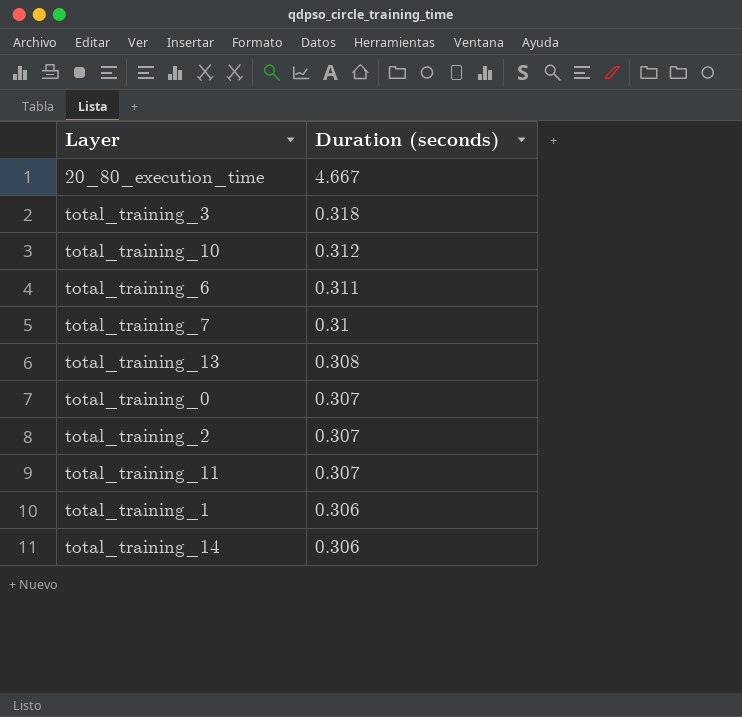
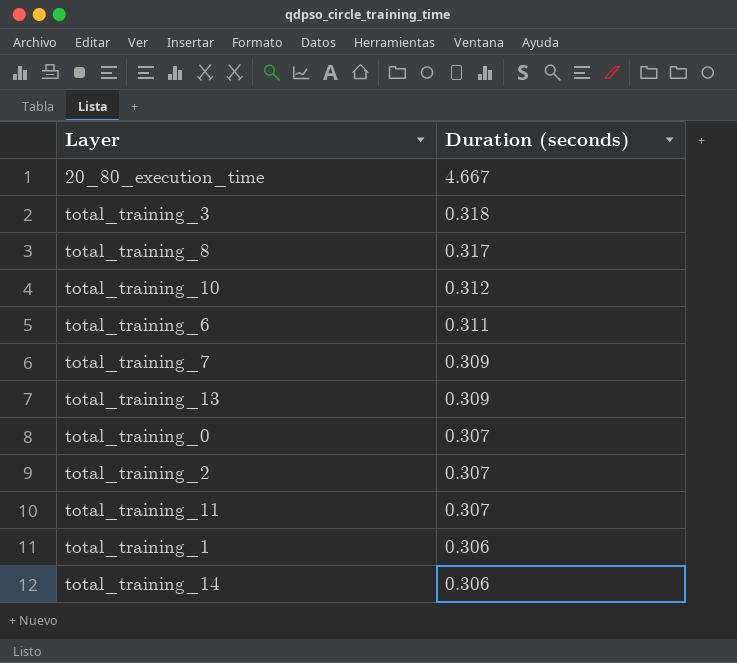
row total_training_8: none -> 0.317
total_training_7 | Duration (seconds): 0.31 -> 0.309
total_training_13 | Duration (seconds): 0.308 -> 0.309

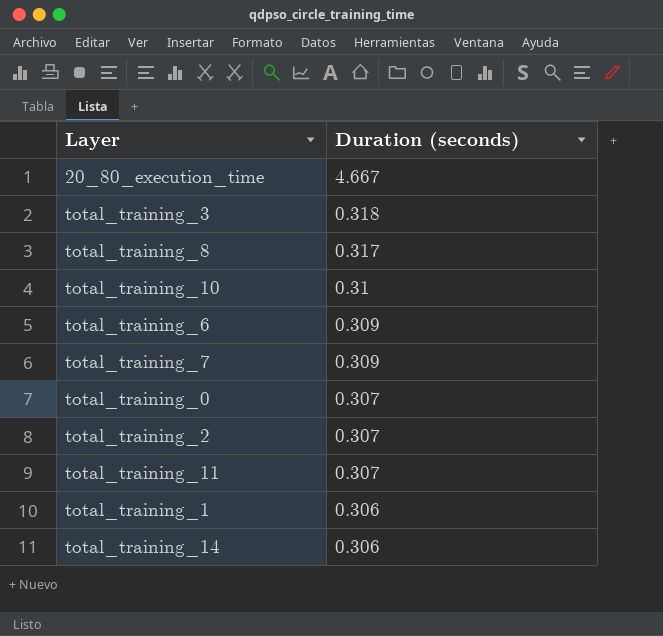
row total_training_13: 0.309 -> none
total_training_10 | Duration (seconds): 0.312 -> 0.31
total_training_6 | Duration (seconds): 0.311 -> 0.309

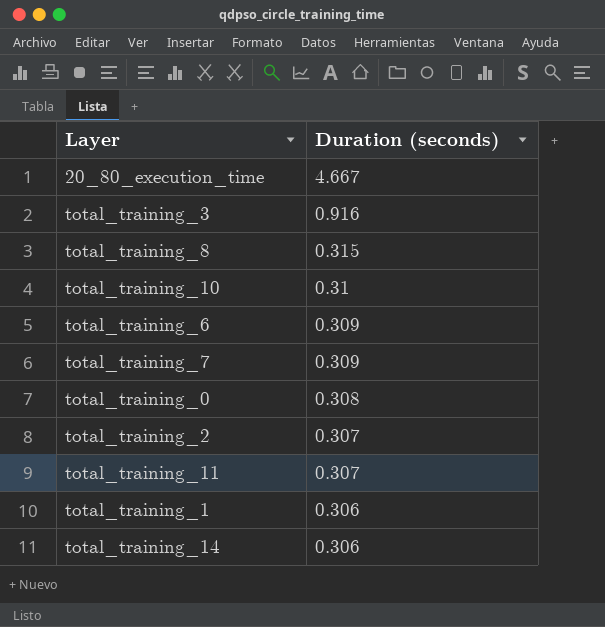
total_training_3 | Duration (seconds): 0.318 -> 0.916
total_training_8 | Duration (seconds): 0.317 -> 0.315
total_training_0 | Duration (seconds): 0.307 -> 0.308

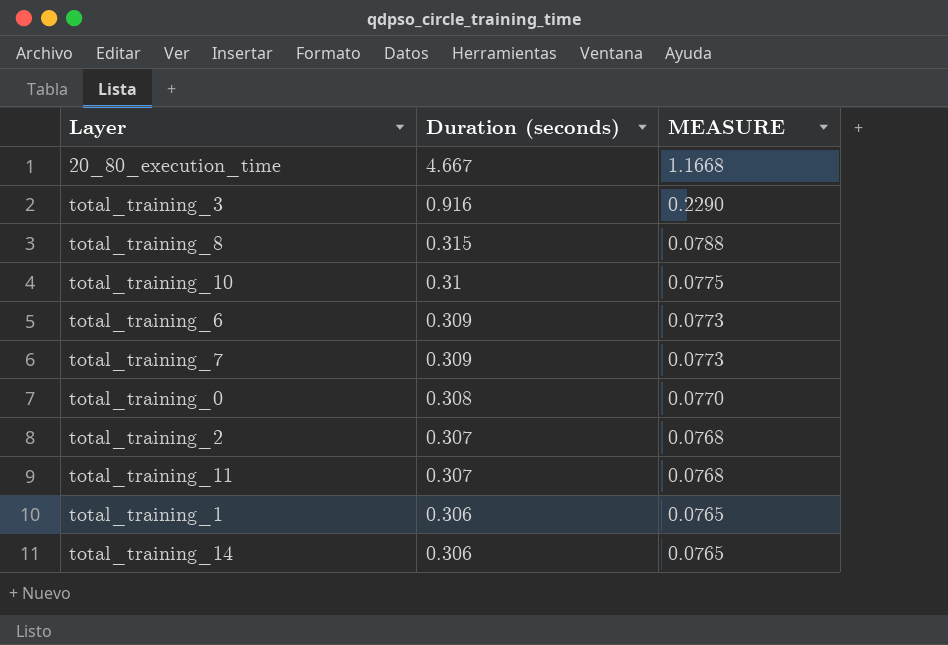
column MEASURE | formula: none -> [Duration (seconds)] * 0.25

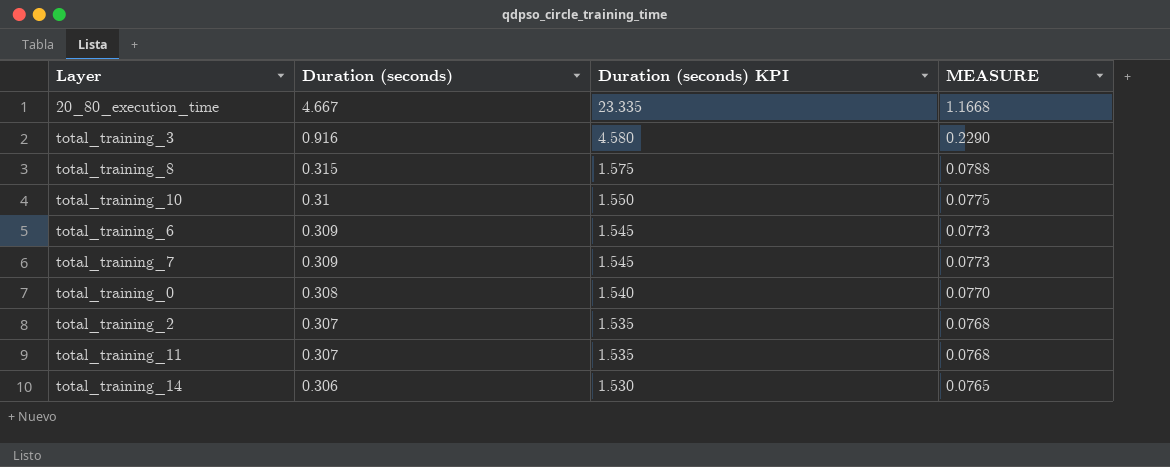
column Duration (seconds) KPI | formula: none -> [Duration (seconds)] * 5
row total_training_1: 0.306 | 0.0765 -> none

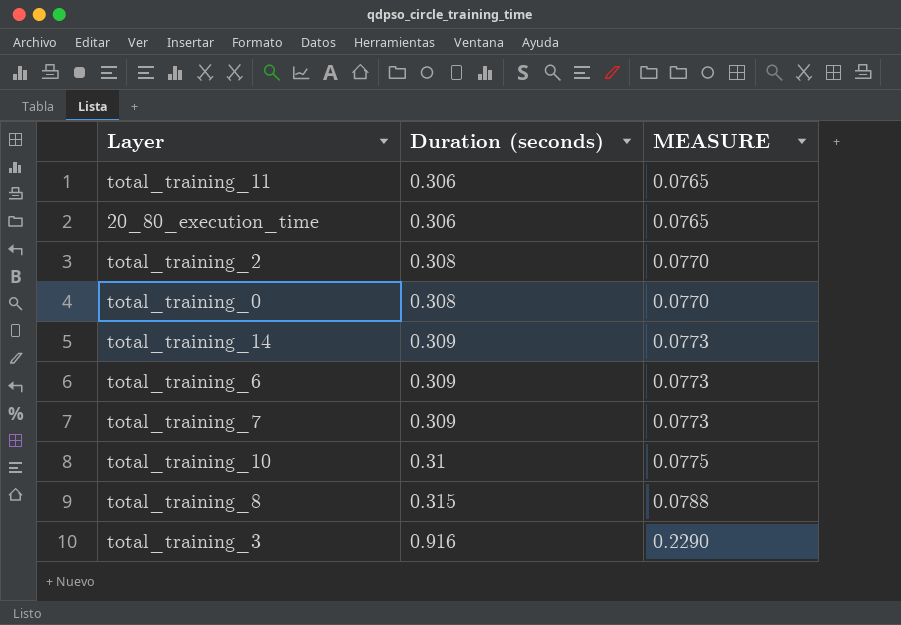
row order: Duration (seconds) descending -> Duration (seconds) ascending
column Duration (seconds) KPI | formula: [Duration (seconds)] * 5 -> none
total_training_11 | Duration (seconds): 0.307 -> 0.306
total_training_11 | MEASURE: 0.0768 -> 0.0765
20_80_execution_time | Duration (seconds): 4.667 -> 0.306
20_80_execution_time | MEASURE: 1.1668 -> 0.0765
total_training_2 | Duration (seconds): 0.307 -> 0.308
total_training_2 | MEASURE: 0.0768 -> 0.0770
total_training_14 | Duration (seconds): 0.306 -> 0.309
total_training_14 | MEASURE: 0.0765 -> 0.0773

